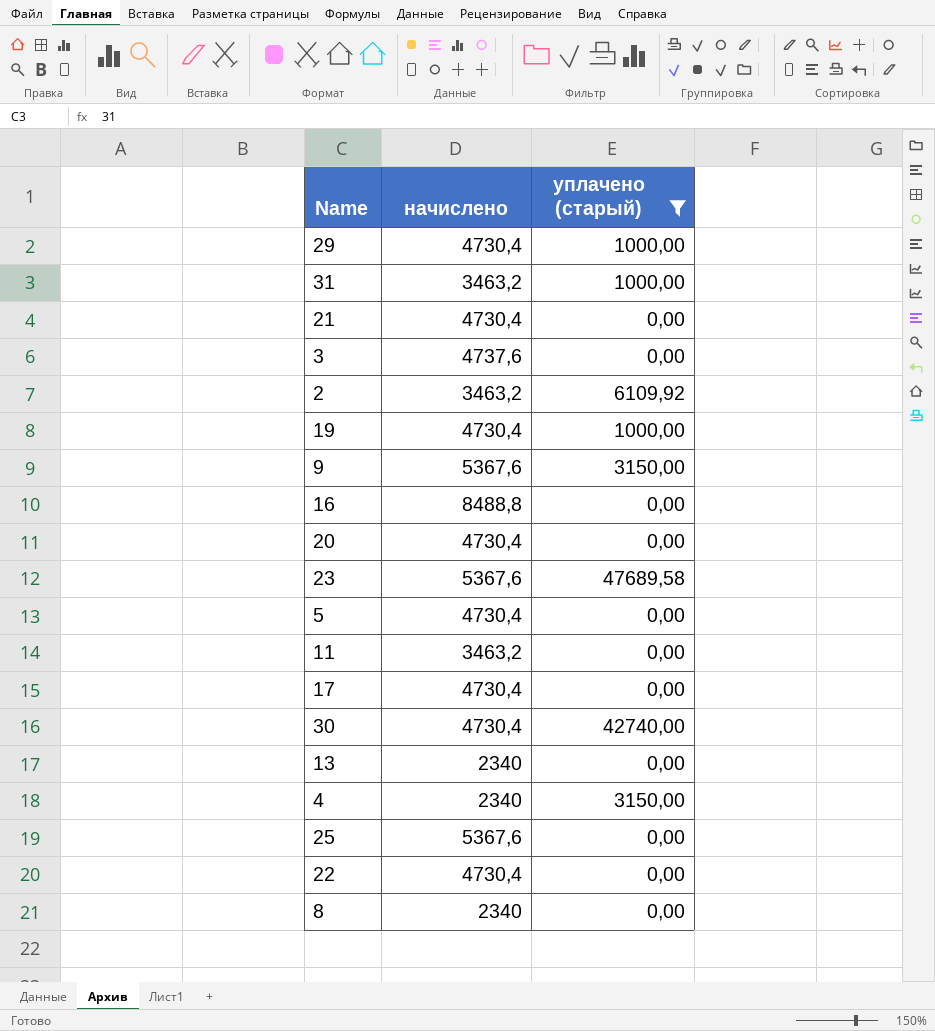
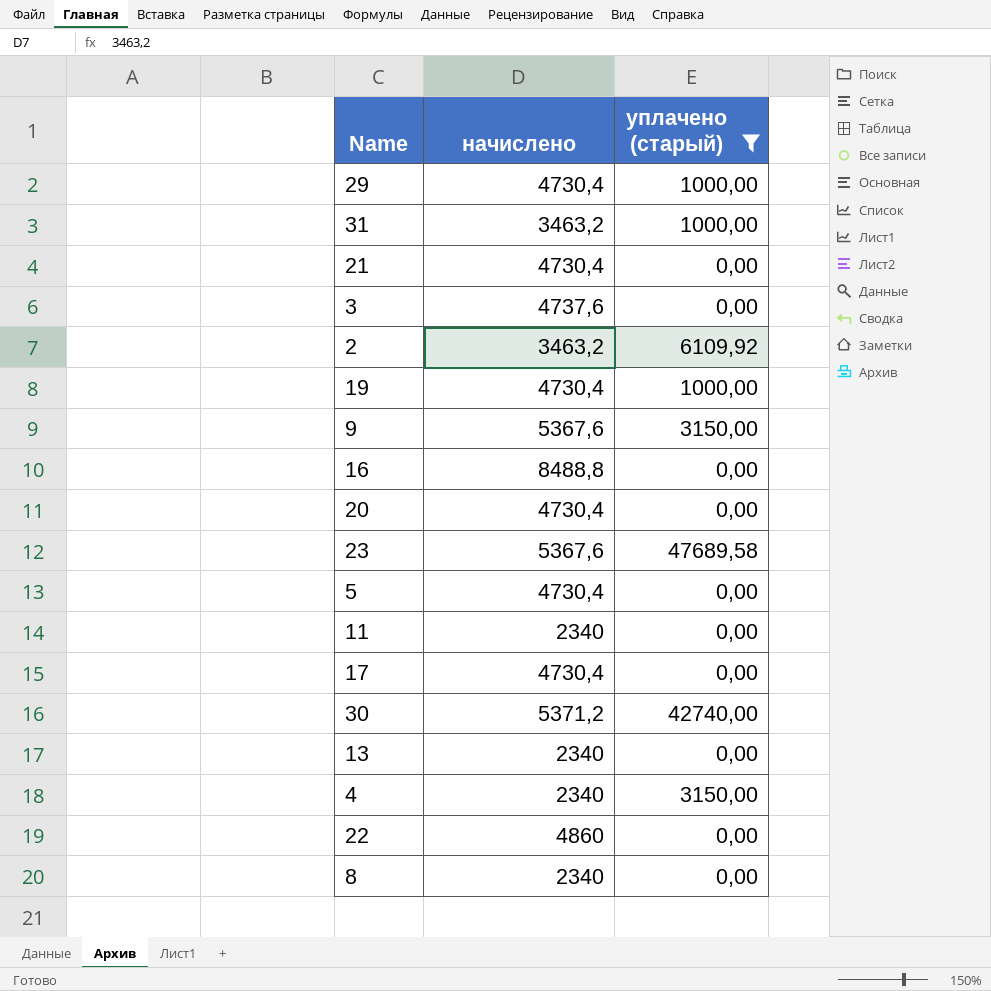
row 25: 5367,6 | 0,00 -> none
11 | начислено: 3463,2 -> 2340
30 | начислено: 4730,4 -> 5371,2
22 | начислено: 4730,4 -> 4860

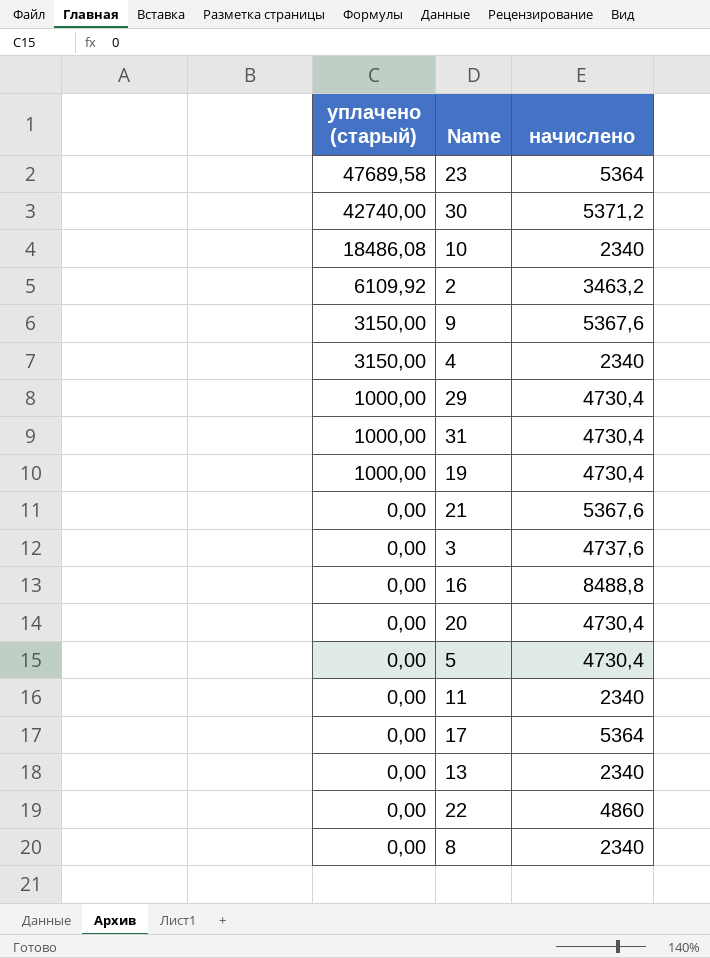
filter: уплачено (старый) != 18486,08 -> none
row order: none -> уплачено (старый) descending
column уплачено (старый) | position: 3 -> 1
23 | начислено: 5367,6 -> 5364
31 | начислено: 3463,2 -> 4730,4
21 | начислено: 4730,4 -> 5367,6
17 | начислено: 4730,4 -> 5364

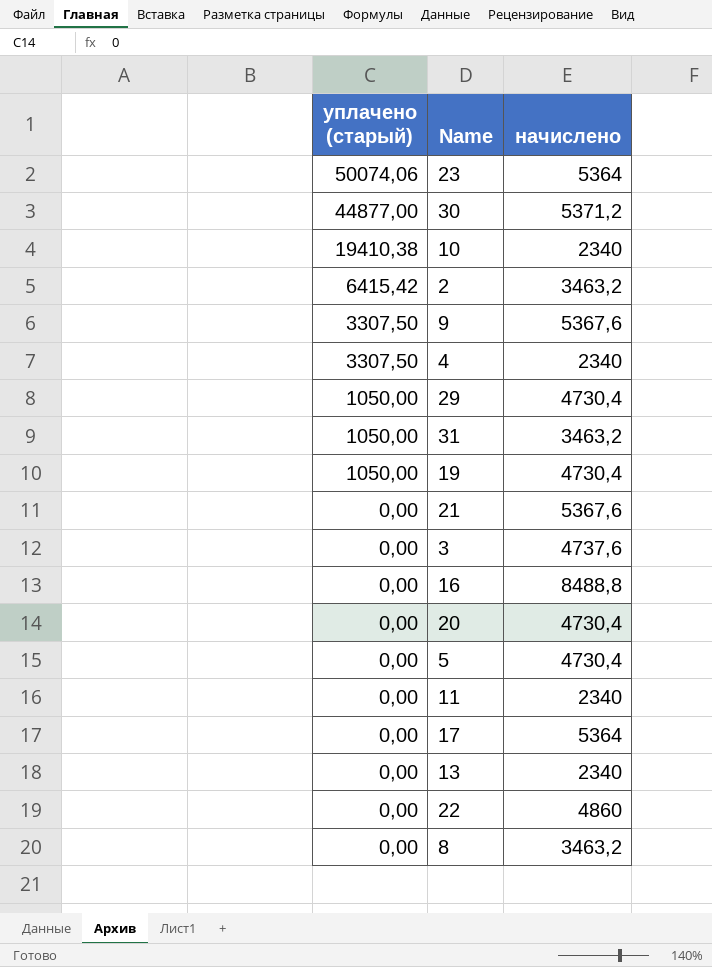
23 | уплачено (старый): 47689,58 -> 50074,06
30 | уплачено (старый): 42740,00 -> 44877,00
10 | уплачено (старый): 18486,08 -> 19410,38
2 | уплачено (старый): 6109,92 -> 6415,42
9 | уплачено (старый): 3150,00 -> 3307,50
4 | уплачено (старый): 3150,00 -> 3307,50
29 | уплачено (старый): 1000,00 -> 1050,00
31 | уплачено (старый): 1000,00 -> 1050,00
31 | начислено: 4730,4 -> 3463,2
19 | уплачено (старый): 1000,00 -> 1050,00
8 | начислено: 2340 -> 3463,2

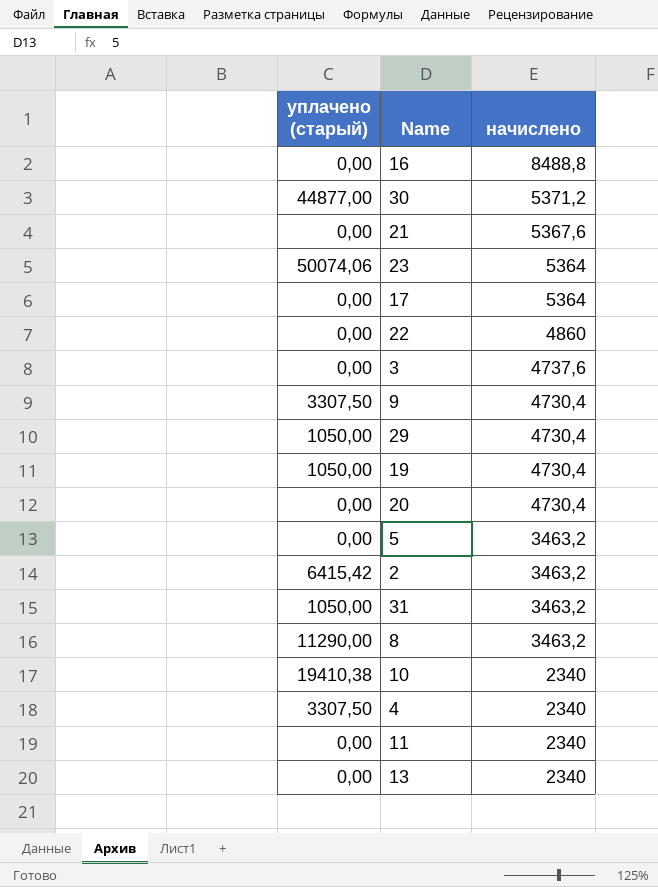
row order: уплачено (старый) descending -> начислено descending
9 | начислено: 5367,6 -> 4730,4
5 | начислено: 4730,4 -> 3463,2
8 | уплачено (старый): 0,00 -> 11290,00

